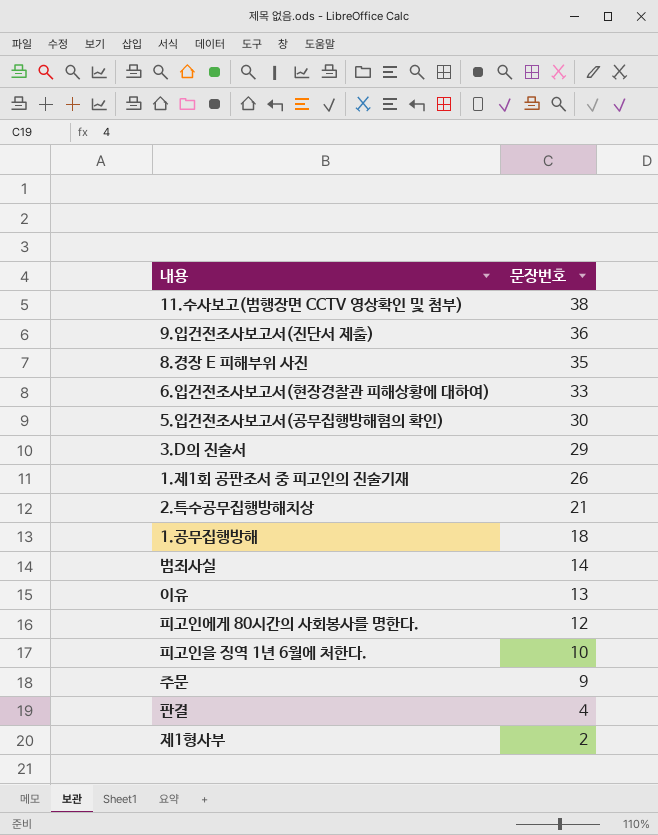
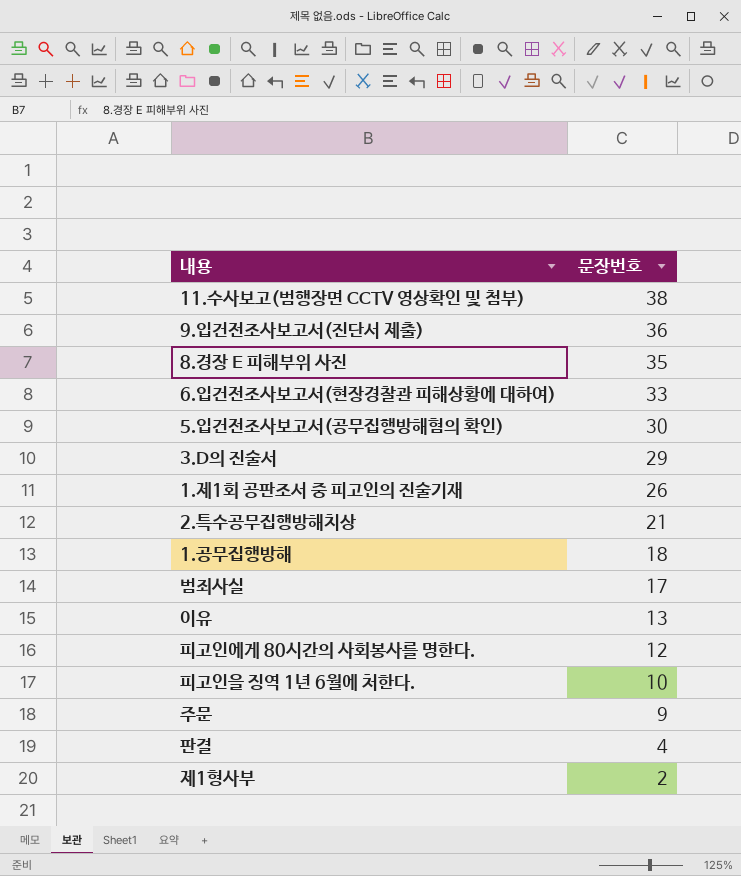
범죄사실 | 문장번호: 14 -> 17

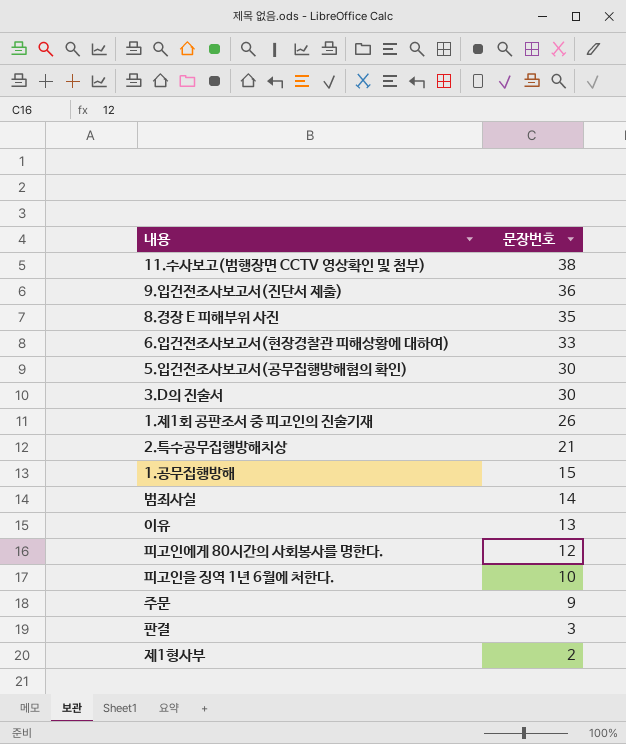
3.D의 진술서 | 문장번호: 29 -> 30
1.공무집행방해 | 문장번호: 18 -> 15
범죄사실 | 문장번호: 17 -> 14
판결 | 문장번호: 4 -> 3

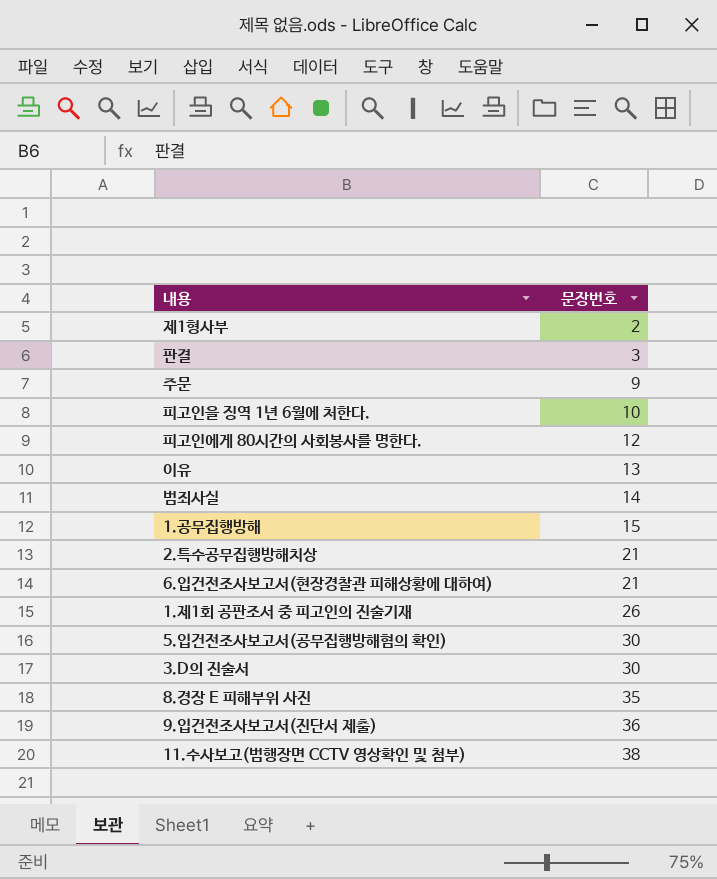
row order: 문장번호 descending -> 문장번호 ascending
6.입건전조사보고서(현장경찰관 피해상황에 대하여) | 문장번호: 33 -> 21

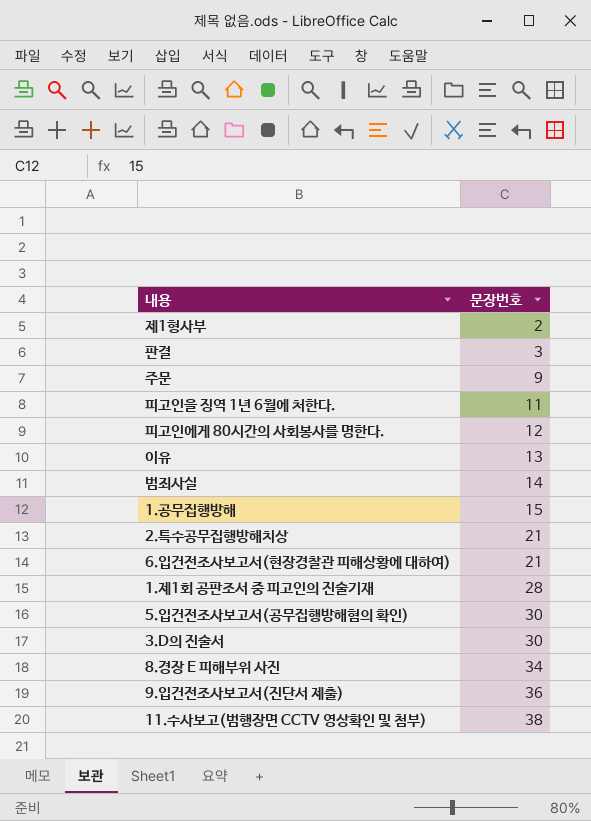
피고인을 징역 1년 6월에 처한다. | 문장번호: 10 -> 11
1.제1회 공판조서 중 피고인의 진술기재 | 문장번호: 26 -> 28
8.경장 E 피해부위 사진 | 문장번호: 35 -> 34

